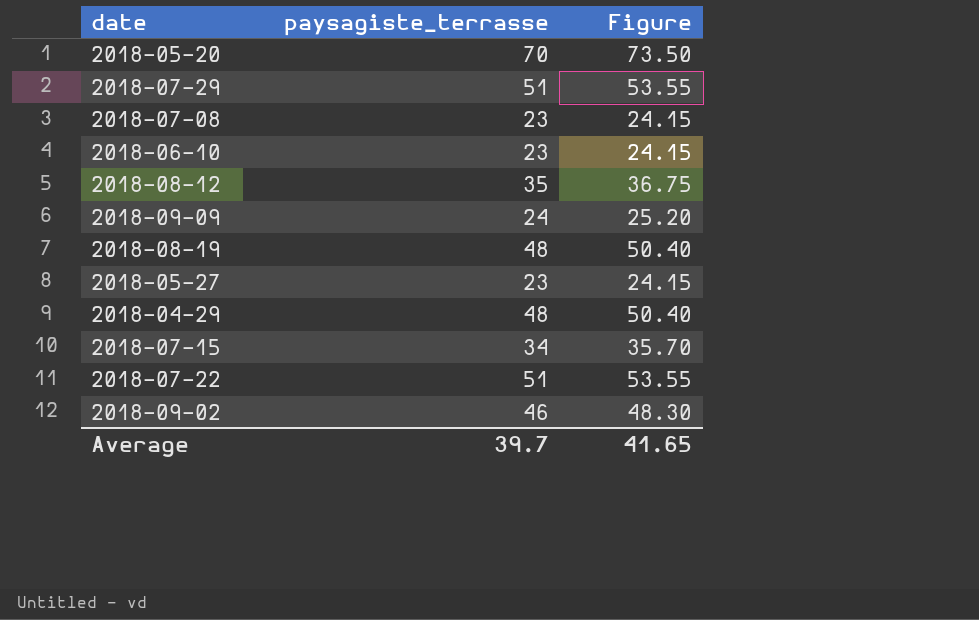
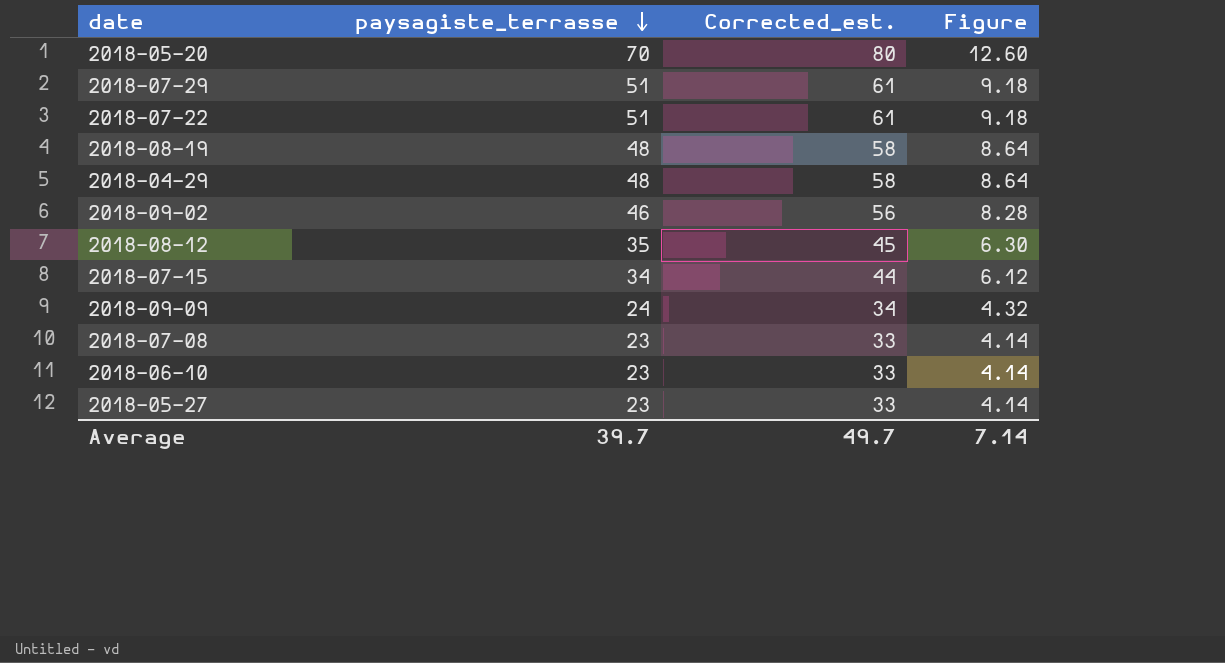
row order: none -> paysagiste_terrasse descending
column Corrected_est. | formula: none -> [paysagiste_terrasse] + 10
column Figure | formula: [paysagiste_terrasse] * 1.05 -> [paysagiste_terrasse] * 0.18
Average | Figure: 41.65 -> 7.14

